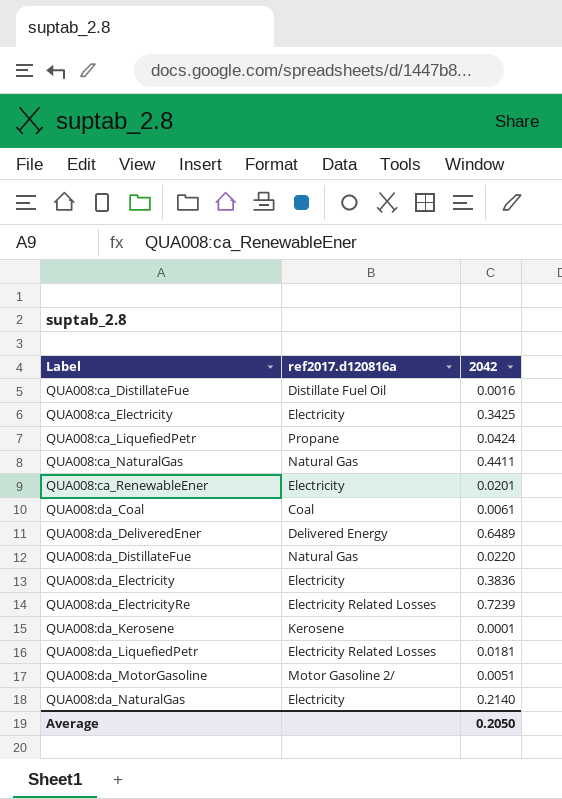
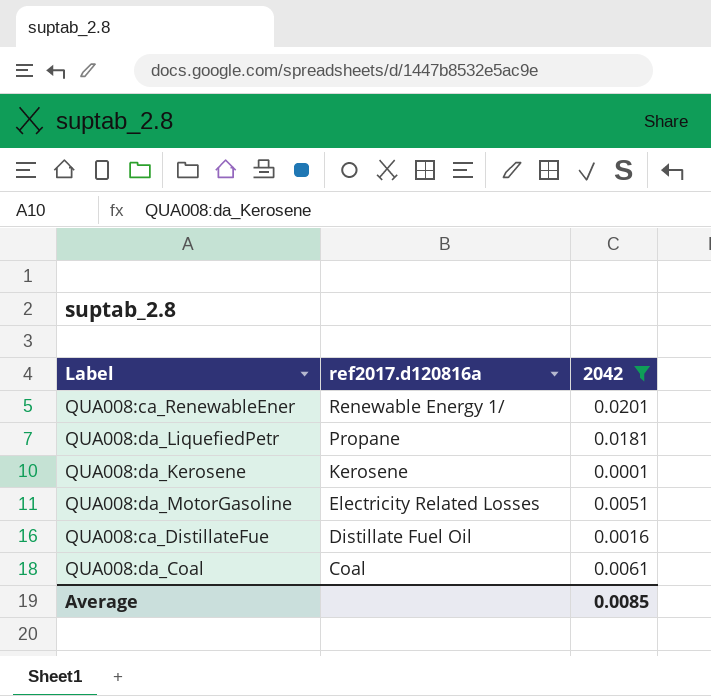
filter: none -> 2042 <= 0.0201
row order: Label ascending -> ref2017.d120816a descending
QUA008:ca_RenewableEner | ref2017.d120816a: Electricity -> Renewable Energy 1/
QUA008:da_LiquefiedPetr | ref2017.d120816a: Electricity Related Losses -> Propane
QUA008:da_MotorGasoline | ref2017.d120816a: Motor Gasoline 2/ -> Electricity Related Losses
Average | 2042: 0.2050 -> 0.0085

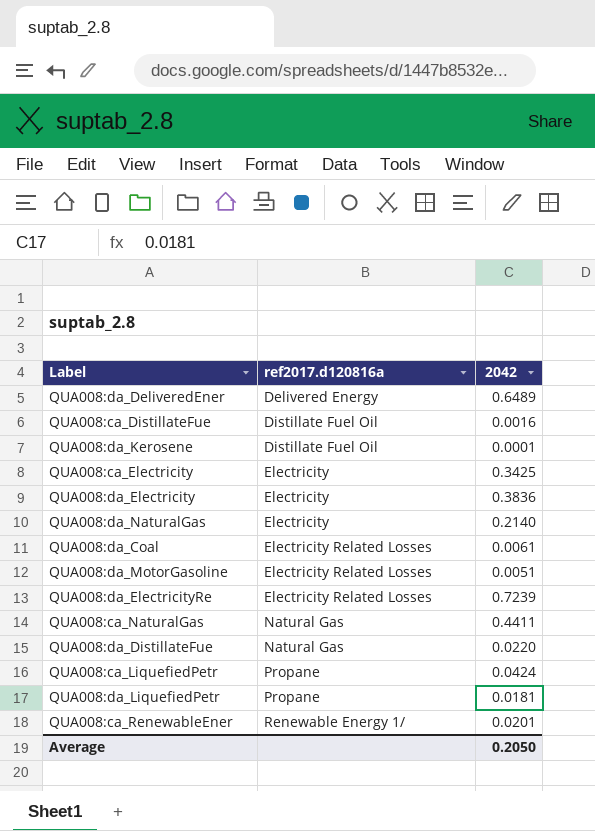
filter: 2042 <= 0.0201 -> none
row order: ref2017.d120816a descending -> ref2017.d120816a ascending
QUA008:da_Kerosene | ref2017.d120816a: Kerosene -> Distillate Fuel Oil
QUA008:da_Coal | ref2017.d120816a: Coal -> Electricity Related Losses
Average | 2042: 0.0085 -> 0.2050

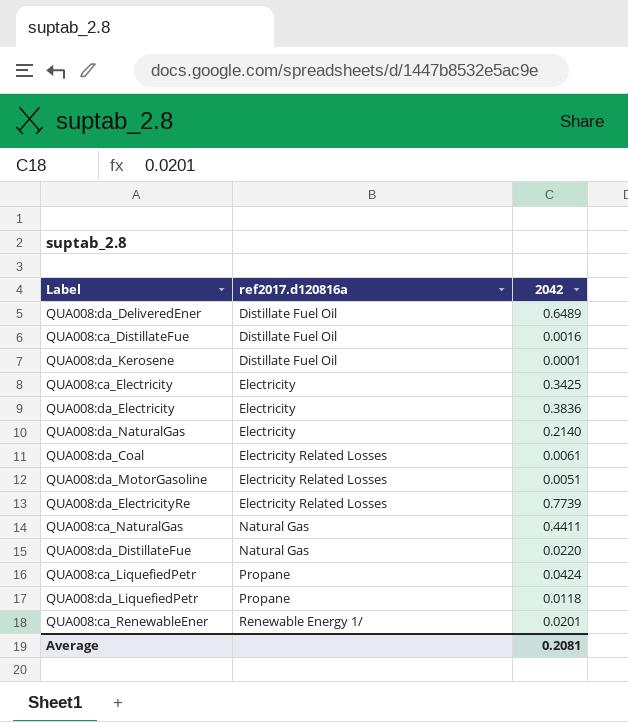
QUA008:da_DeliveredEner | ref2017.d120816a: Delivered Energy -> Distillate Fuel Oil
QUA008:da_ElectricityRe | 2042: 0.7239 -> 0.7739
QUA008:da_LiquefiedPetr | 2042: 0.0181 -> 0.0118
Average | 2042: 0.2050 -> 0.2081

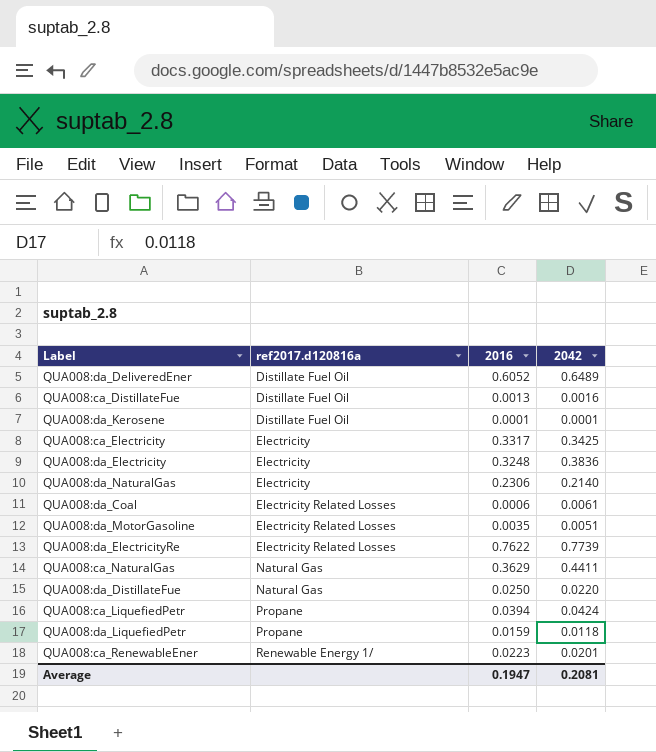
column 2016 | position: none -> 3

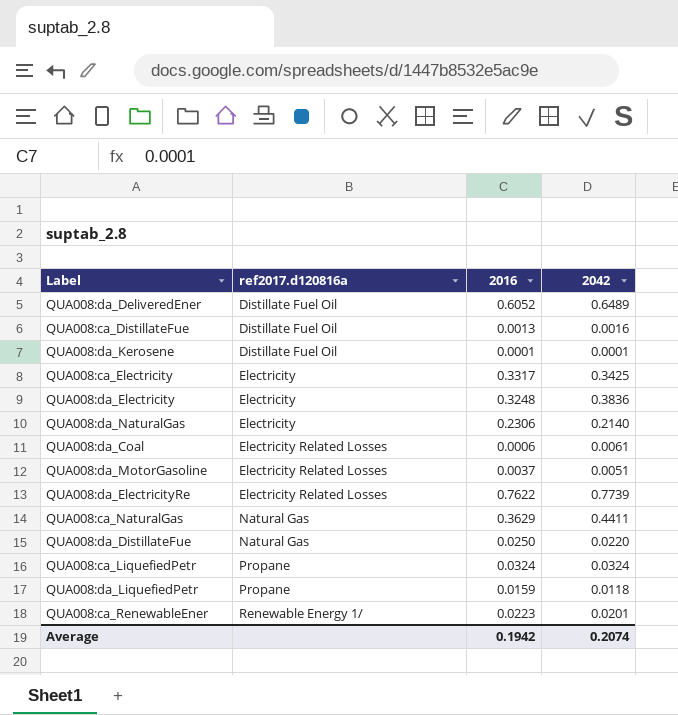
QUA008:da_MotorGasoline | 2016: 0.0035 -> 0.0037
QUA008:ca_LiquefiedPetr | 2016: 0.0394 -> 0.0324
QUA008:ca_LiquefiedPetr | 2042: 0.0424 -> 0.0324
Average | 2016: 0.1947 -> 0.1942
Average | 2042: 0.2081 -> 0.2074

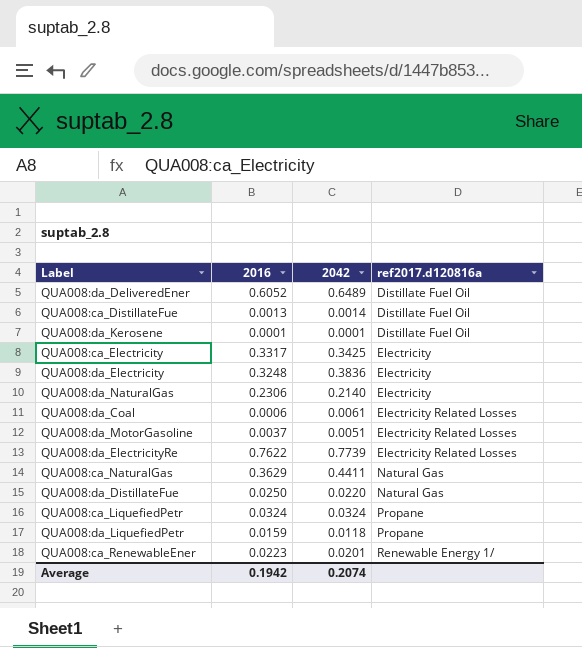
column ref2017.d120816a | position: 2 -> 4
QUA008:ca_DistillateFue | 2042: 0.0016 -> 0.0014

